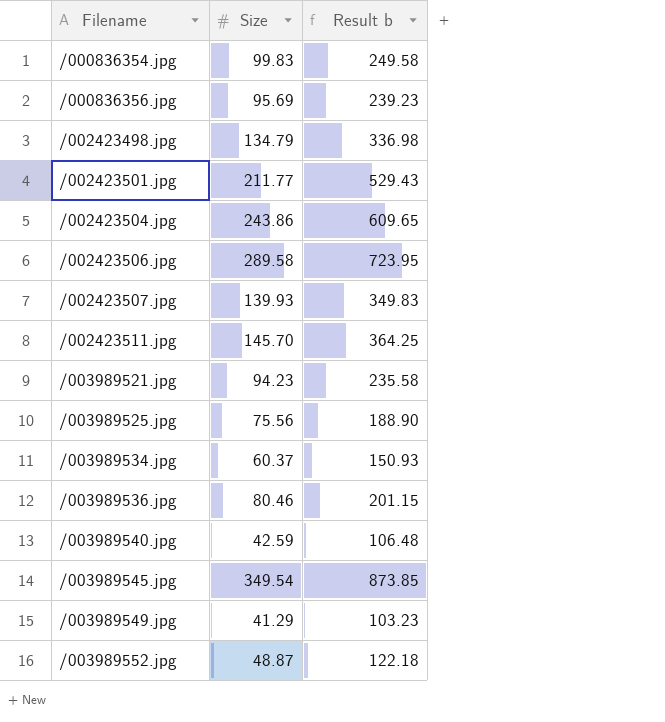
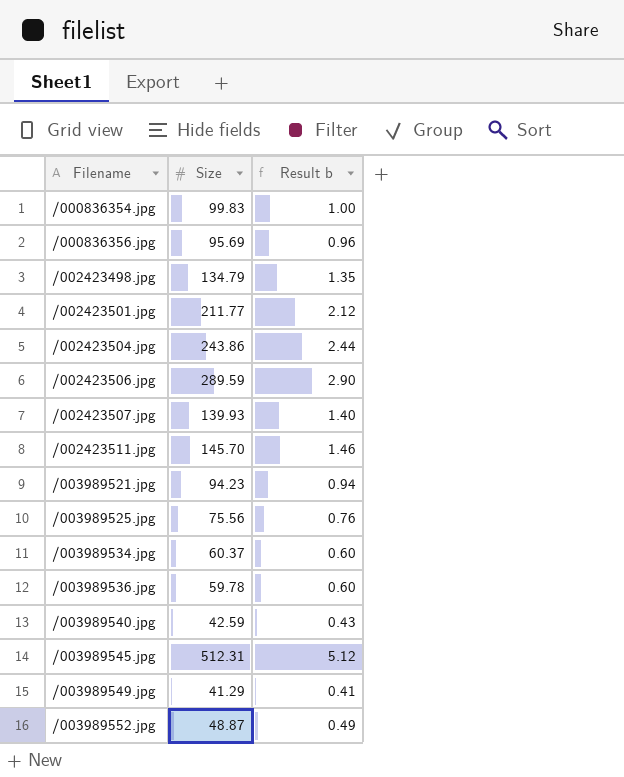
column Result b | formula: [Size] * 2.5 -> [Size] * 0.01
/002423506.jpg | Size: 289.58 -> 289.59
/003989536.jpg | Size: 80.46 -> 59.78
/003989545.jpg | Size: 349.54 -> 512.31

